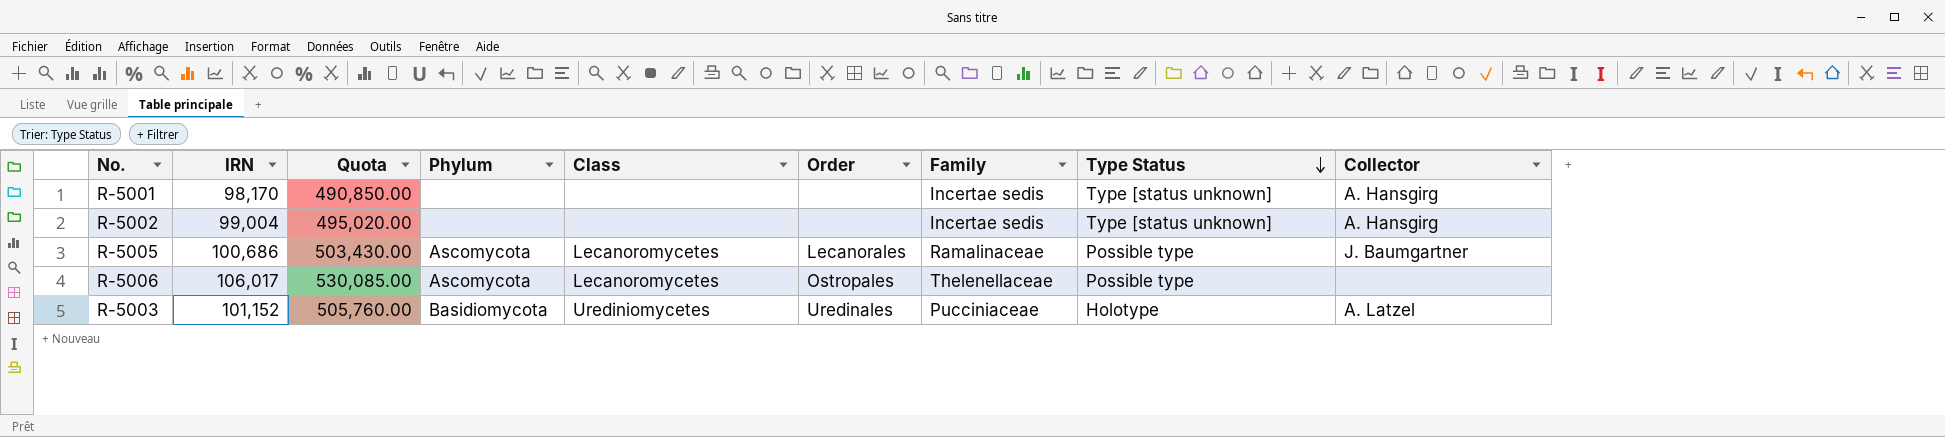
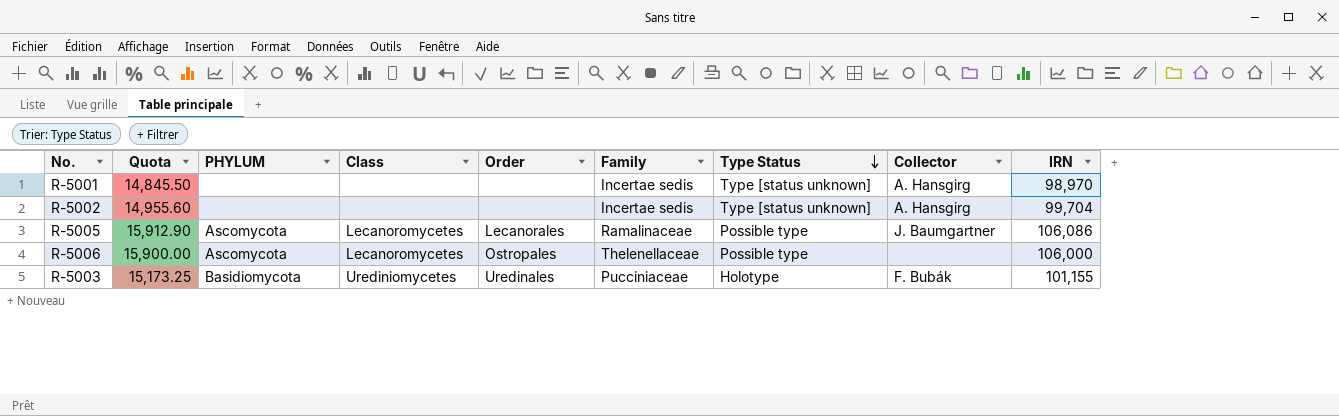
column Quota | formula: [IRN] * 5 -> [IRN] * 0.15
column name: Phylum -> PHYLUM
column IRN | position: 2 -> 9
R-5001 | IRN: 98,170 -> 98,970
R-5002 | IRN: 99,004 -> 99,704
R-5005 | IRN: 100,686 -> 106,086
R-5006 | IRN: 106,017 -> 106,000
R-5003 | Collector: A. Latzel -> F. Bubák
R-5003 | IRN: 101,152 -> 101,155

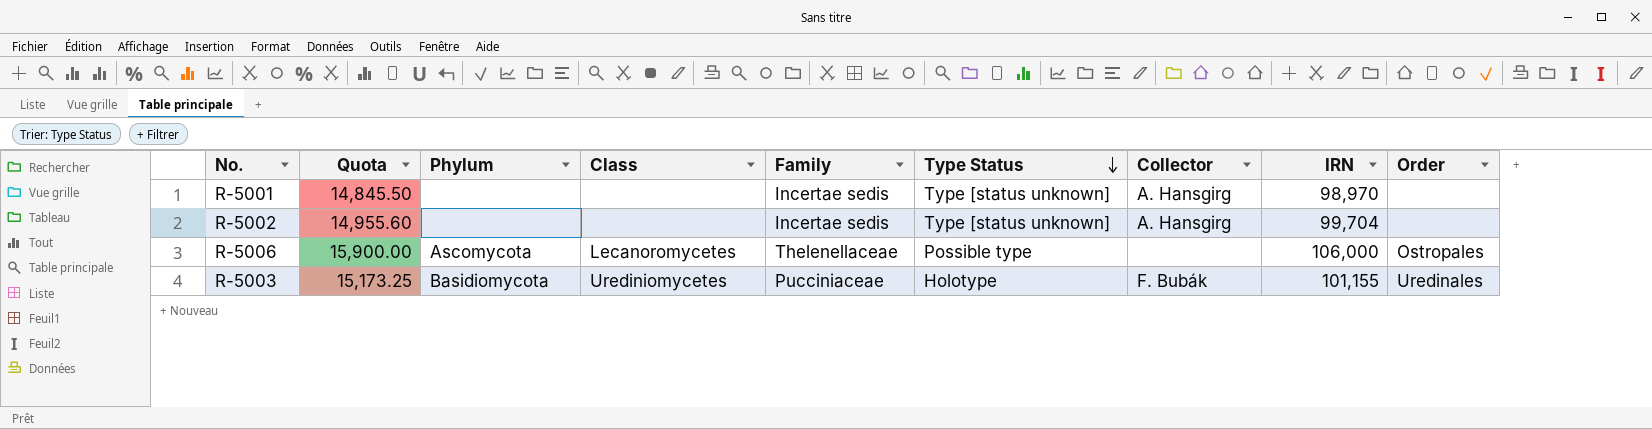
column name: PHYLUM -> Phylum
column Order | position: 5 -> 9
row R-5005: 15,912.90 | Ascomycota | Lecanoromycetes | Lecanorales | Ramalinaceae | Possible type | J. Baumgartner | 106,086 -> none

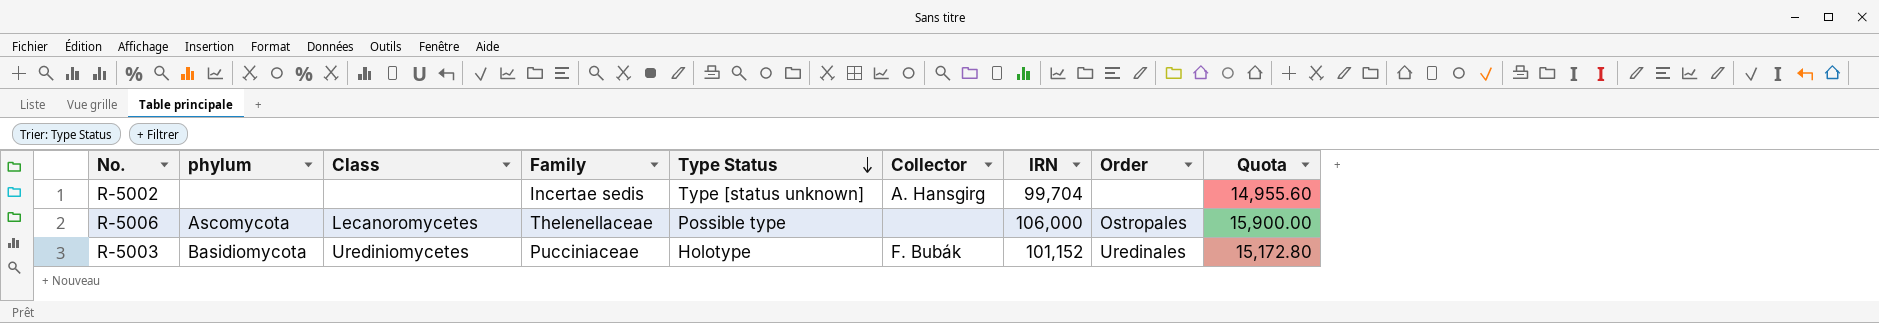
column name: Phylum -> phylum
column Quota | position: 2 -> 9
row R-5001: 14,845.50 | none | none | Incertae sedis | Type [status unknown] | A. Hansgirg | 98,970 | none -> none
R-5003 | IRN: 101,155 -> 101,152
R-5003 | Quota: 15,173.25 -> 15,172.80

